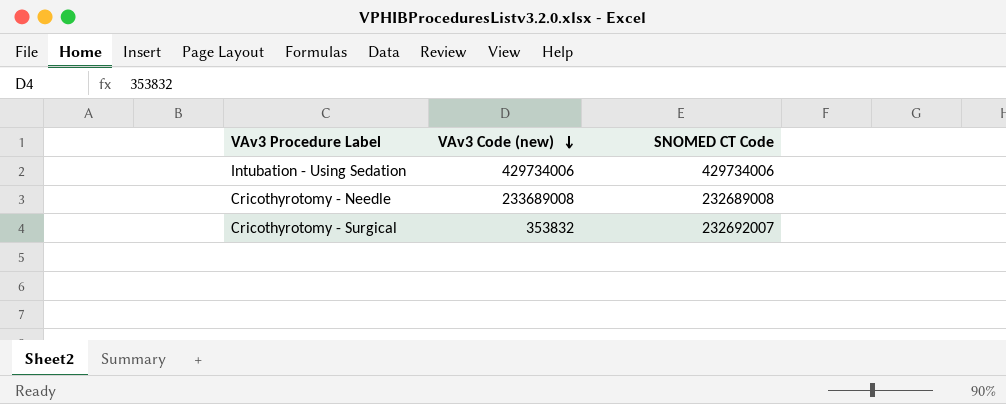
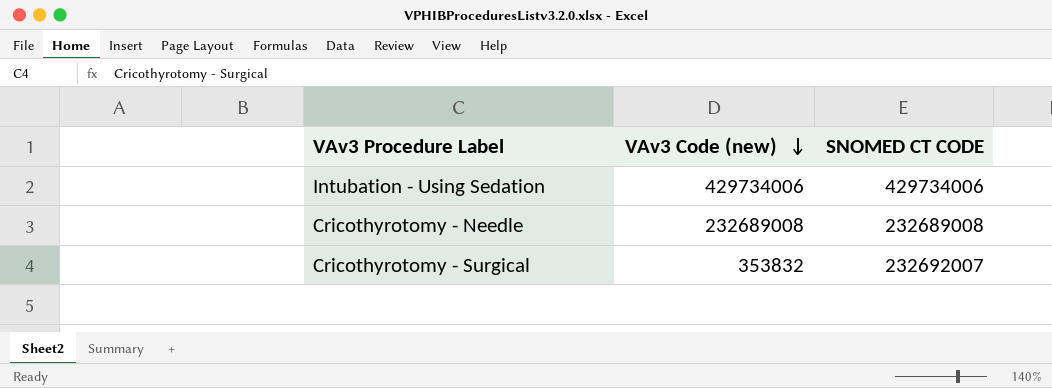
column name: SNOMED CT Code -> SNOMED CT CODE
Cricothyrotomy - Needle | VAv3 Code (new): 233689008 -> 232689008

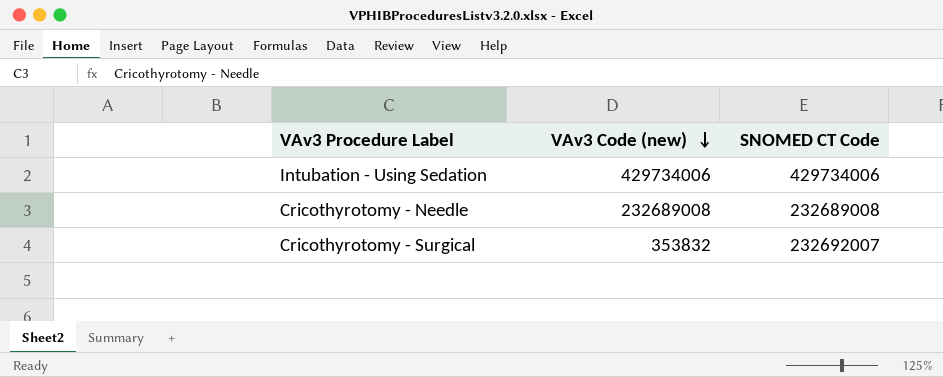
column name: SNOMED CT CODE -> SNOMED CT Code

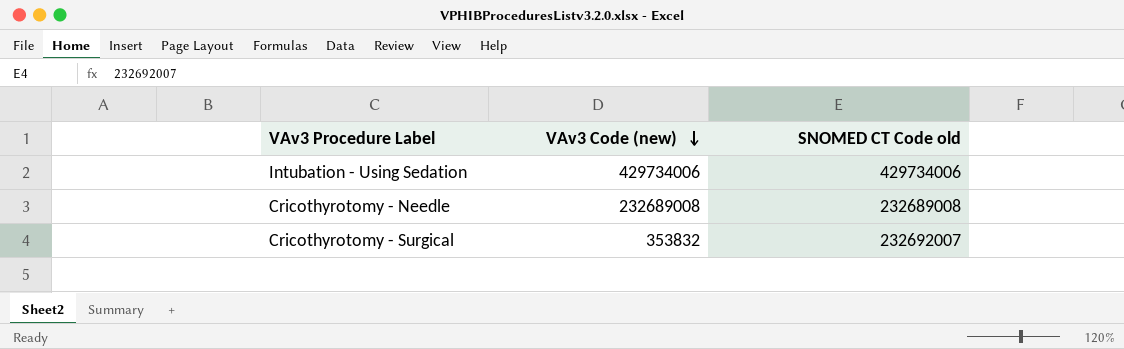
column name: SNOMED CT Code -> SNOMED CT Code old

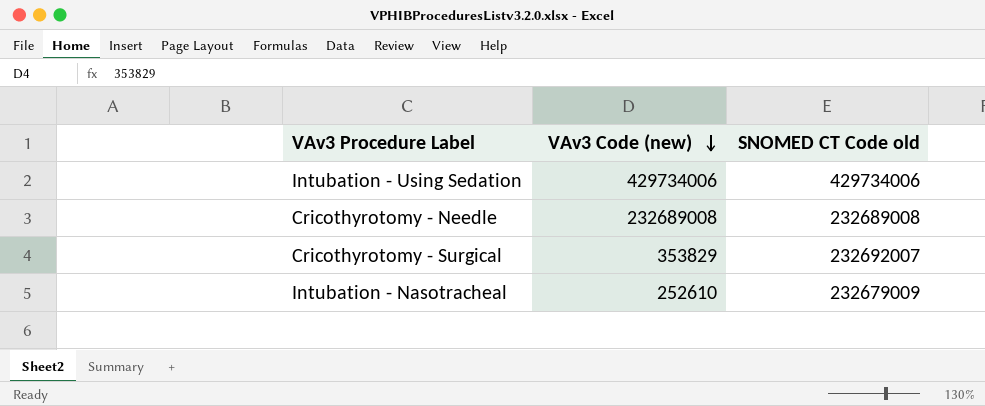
Cricothyrotomy - Surgical | VAv3 Code (new): 353832 -> 353829
row Intubation - Nasotracheal: none -> 252610 | 232679009

